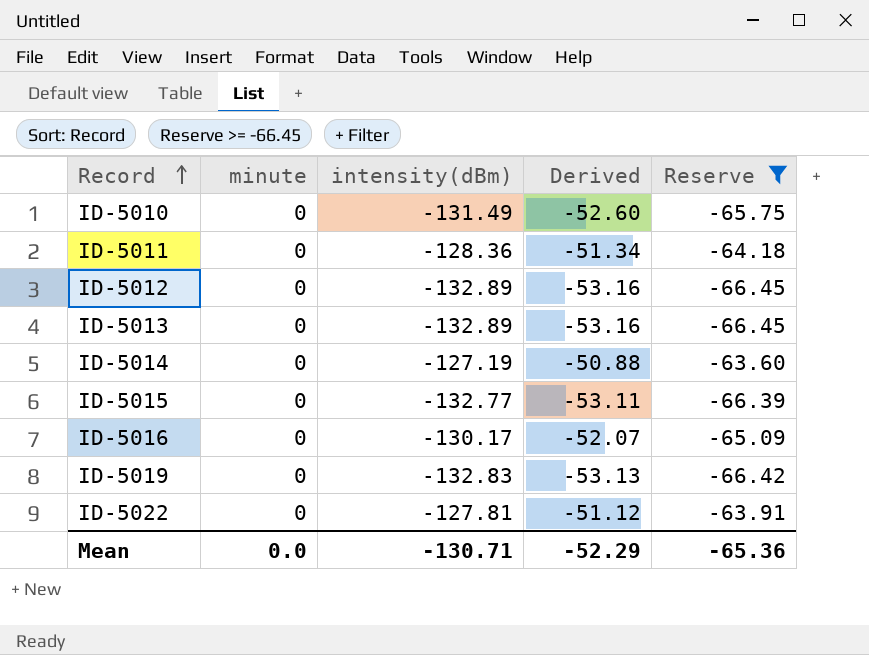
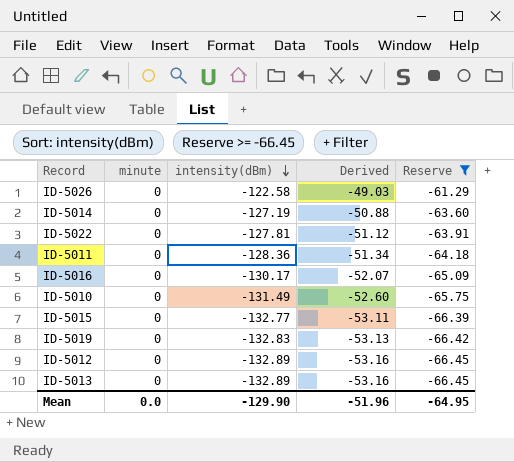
row order: Record ascending -> intensity(dBm) descending
row ID-5026: none -> 0 | -122.58 | -49.03 | -61.29
Mean | intensity(dBm): -130.71 -> -129.90
Mean | Derived: -52.29 -> -51.96
Mean | Reserve: -65.36 -> -64.95

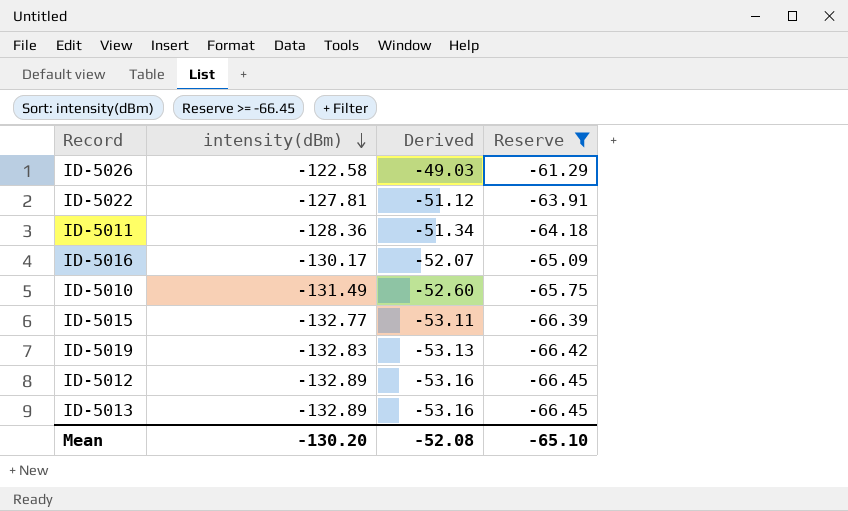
column minute | position: 2 -> none
row ID-5014: 0 | -127.19 | -50.88 | -63.60 -> none
Mean | intensity(dBm): -129.90 -> -130.20
Mean | Derived: -51.96 -> -52.08
Mean | Reserve: -64.95 -> -65.10

